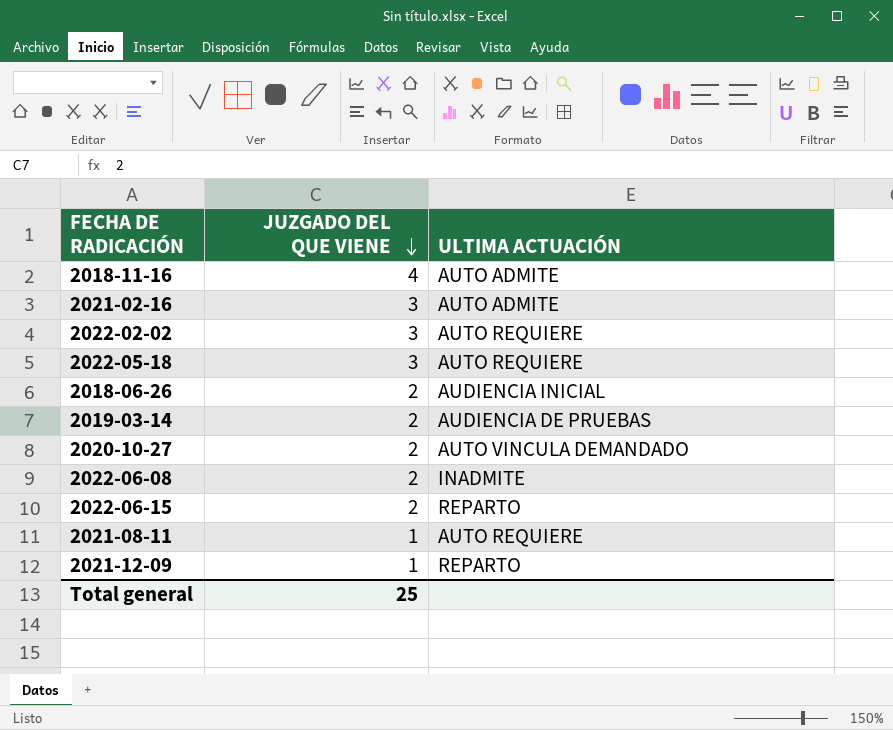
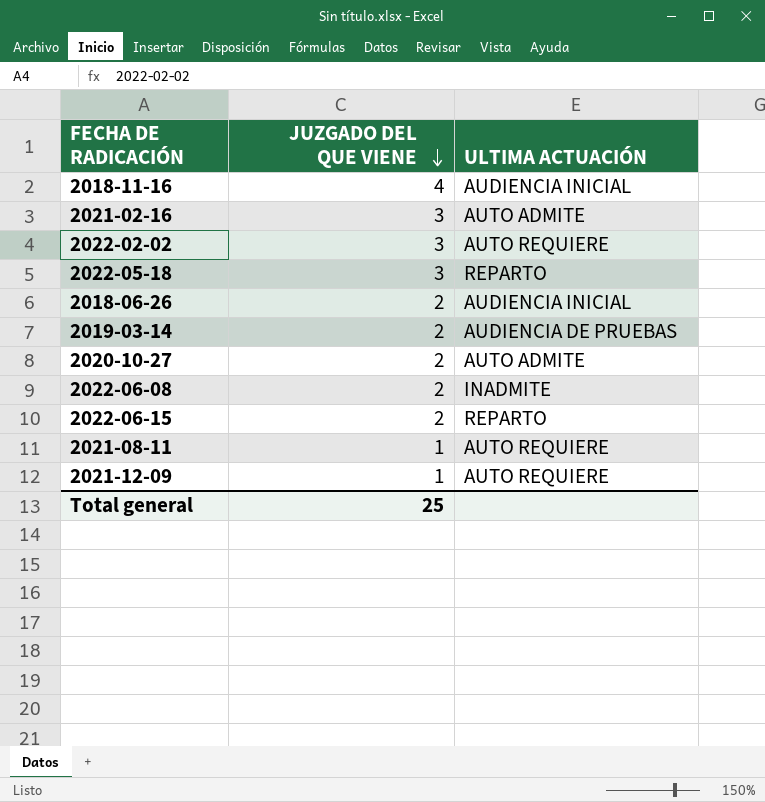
2018-11-16 | ULTIMA ACTUACIÓN: AUTO ADMITE -> AUDIENCIA INICIAL
2022-05-18 | ULTIMA ACTUACIÓN: AUTO REQUIERE -> REPARTO
2020-10-27 | ULTIMA ACTUACIÓN: AUTO VINCULA DEMANDADO -> AUTO ADMITE
2021-12-09 | ULTIMA ACTUACIÓN: REPARTO -> AUTO REQUIERE

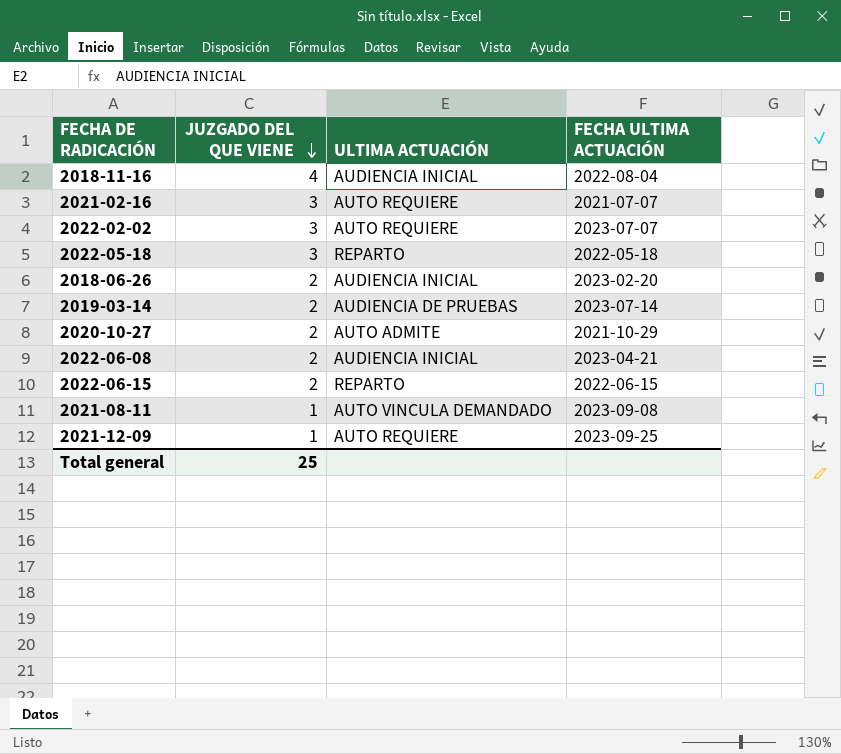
column FECHA ULTIMA ACTUACIÓN | position: none -> 4
2021-02-16 | ULTIMA ACTUACIÓN: AUTO ADMITE -> AUTO REQUIERE
2022-06-08 | ULTIMA ACTUACIÓN: INADMITE -> AUDIENCIA INICIAL
2021-08-11 | ULTIMA ACTUACIÓN: AUTO REQUIERE -> AUTO VINCULA DEMANDADO

